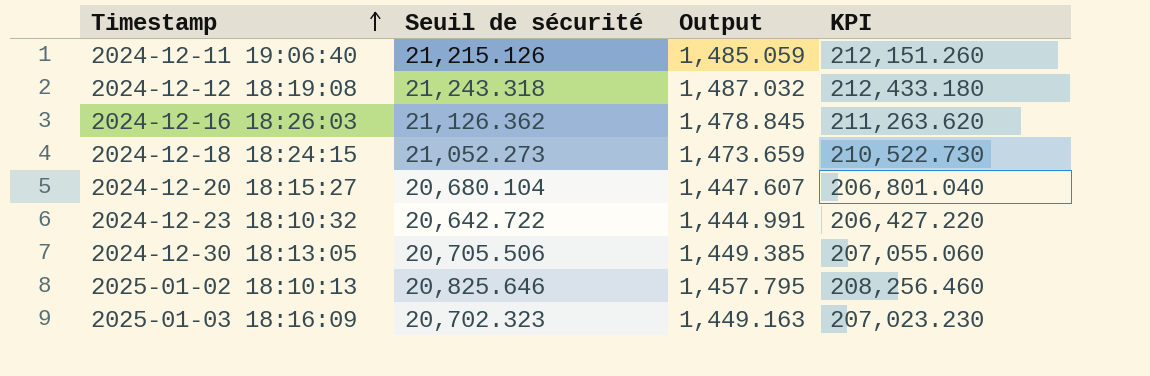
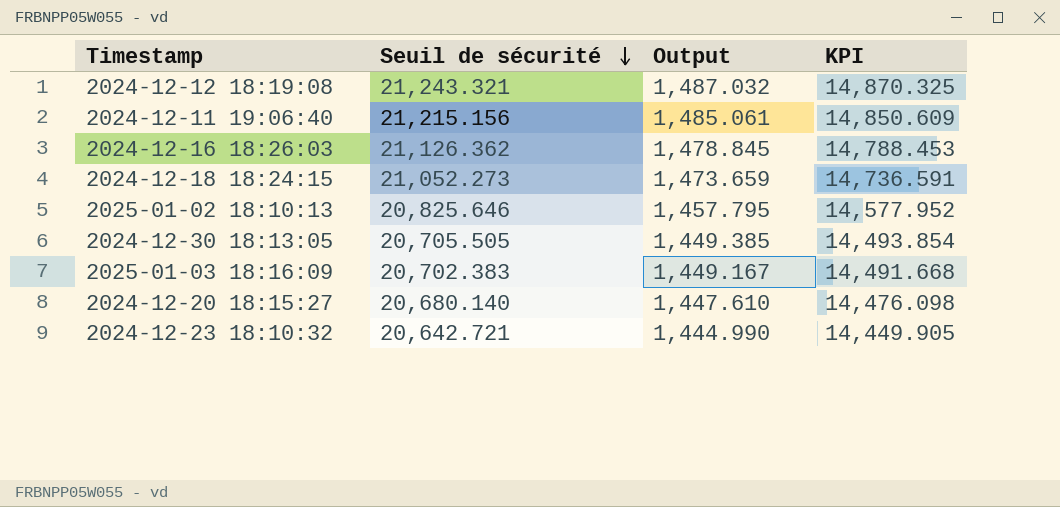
row order: Timestamp ascending -> Seuil de sécurité descending
column KPI | formula: [Seuil de sécurité] * 10 -> [Seuil de sécurité] * 0.7
2024-12-12 18:19:08 | Seuil de sécurité: 21,243.318 -> 21,243.321
2024-12-11 19:06:40 | Seuil de sécurité: 21,215.126 -> 21,215.156
2024-12-11 19:06:40 | Output: 1,485.059 -> 1,485.061
2024-12-30 18:13:05 | Seuil de sécurité: 20,705.506 -> 20,705.505
2025-01-03 18:16:09 | Seuil de sécurité: 20,702.323 -> 20,702.383
2025-01-03 18:16:09 | Output: 1,449.163 -> 1,449.167
2024-12-20 18:15:27 | Seuil de sécurité: 20,680.104 -> 20,680.140
2024-12-20 18:15:27 | Output: 1,447.607 -> 1,447.610
2024-12-23 18:10:32 | Seuil de sécurité: 20,642.722 -> 20,642.721
2024-12-23 18:10:32 | Output: 1,444.991 -> 1,444.990

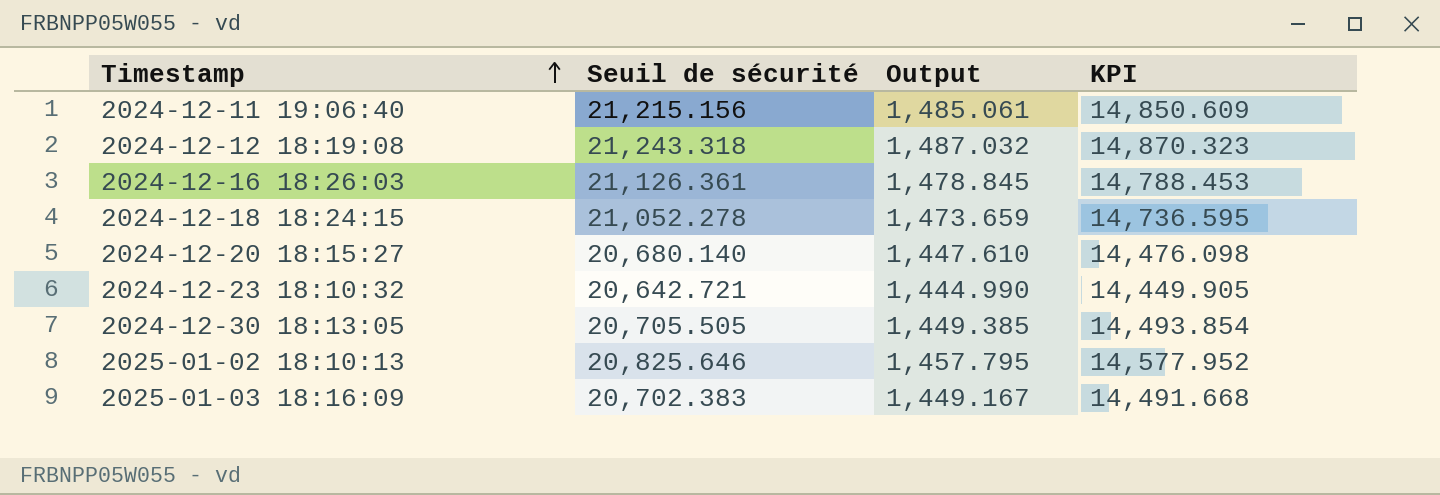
row order: Seuil de sécurité descending -> Timestamp ascending
2024-12-12 18:19:08 | Seuil de sécurité: 21,243.321 -> 21,243.318
2024-12-12 18:19:08 | KPI: 14,870.325 -> 14,870.323
2024-12-16 18:26:03 | Seuil de sécurité: 21,126.362 -> 21,126.361
2024-12-18 18:24:15 | Seuil de sécurité: 21,052.273 -> 21,052.278
2024-12-18 18:24:15 | KPI: 14,736.591 -> 14,736.595

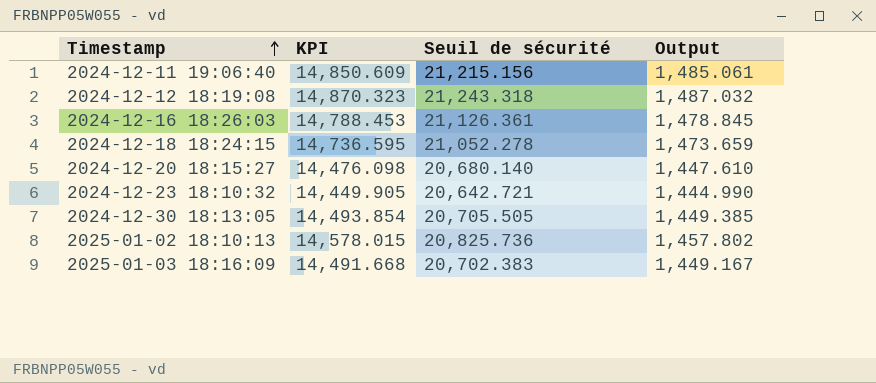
column KPI | position: 4 -> 2
2025-01-02 18:10:13 | KPI: 14,577.952 -> 14,578.015
2025-01-02 18:10:13 | Seuil de sécurité: 20,825.646 -> 20,825.736
2025-01-02 18:10:13 | Output: 1,457.795 -> 1,457.802

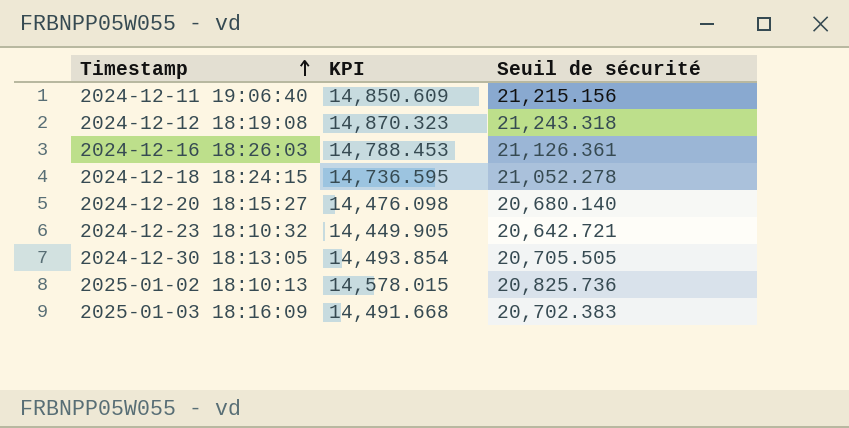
column Output | formula: [Seuil de sécurité] * 0.07 -> none

